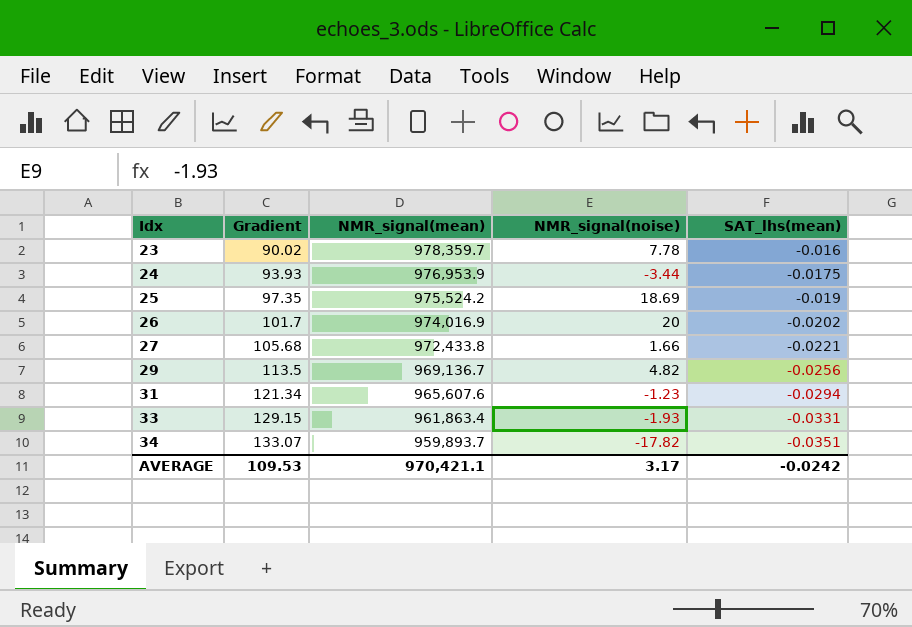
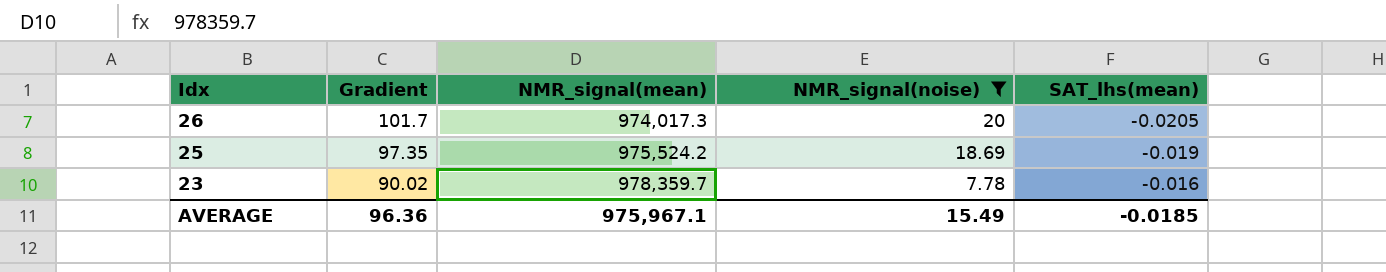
filter: none -> NMR_signal(noise) >= 7.78
row order: Idx ascending -> Idx descending
26 | NMR_signal(mean): 974,016.9 -> 974,017.3
26 | SAT_lhs(mean): -0.0202 -> -0.0205
AVERAGE | Gradient: 109.53 -> 96.36
AVERAGE | NMR_signal(mean): 970,421.1 -> 975,967.1
AVERAGE | NMR_signal(noise): 3.17 -> 15.49
AVERAGE | SAT_lhs(mean): -0.0242 -> -0.0185

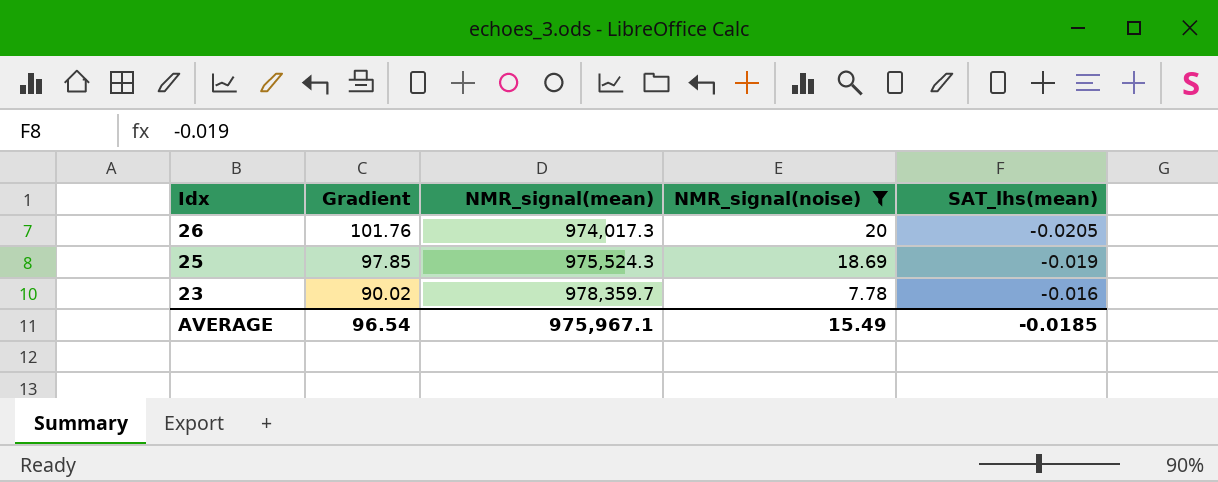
26 | Gradient: 101.7 -> 101.76
25 | Gradient: 97.35 -> 97.85
25 | NMR_signal(mean): 975,524.2 -> 975,524.3
AVERAGE | Gradient: 96.36 -> 96.54

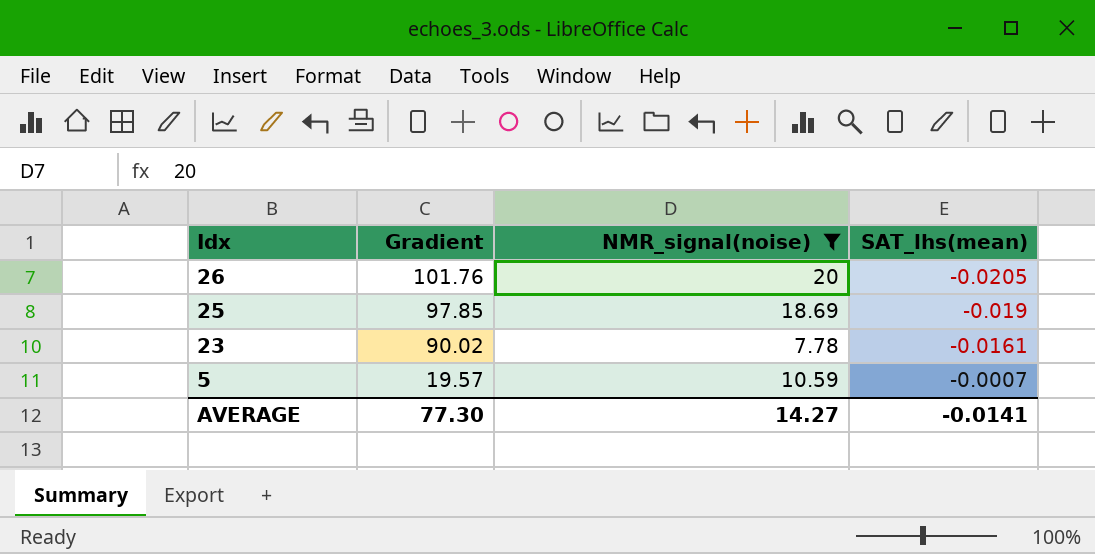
column NMR_signal(mean) | position: 3 -> none
23 | SAT_lhs(mean): -0.016 -> -0.0161
row 5: none -> 19.57 | 10.59 | -0.0007
AVERAGE | Gradient: 96.54 -> 77.30
AVERAGE | NMR_signal(noise): 15.49 -> 14.27
AVERAGE | SAT_lhs(mean): -0.0185 -> -0.0141

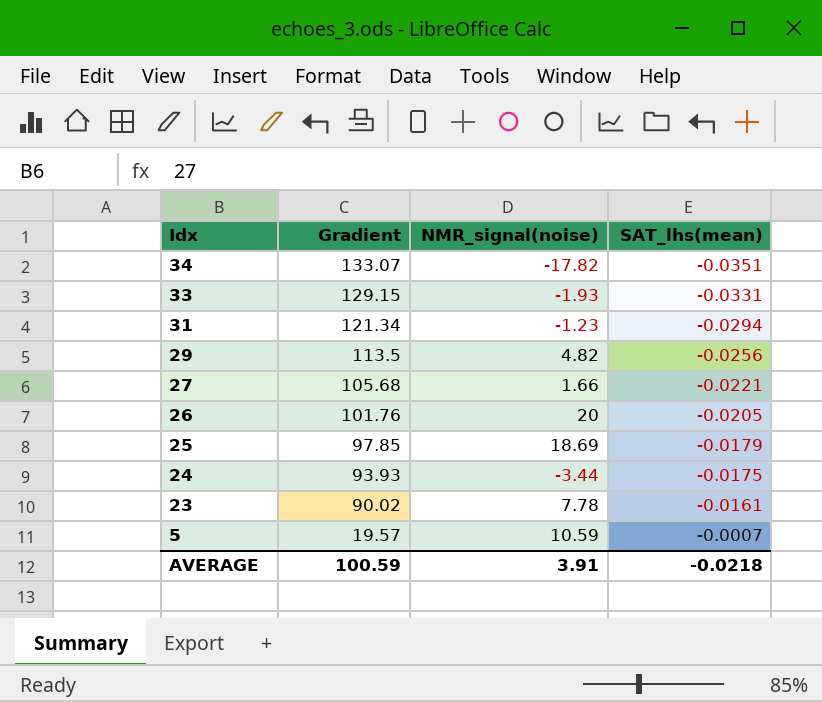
filter: NMR_signal(noise) >= 7.78 -> none
25 | SAT_lhs(mean): -0.019 -> -0.0179
AVERAGE | Gradient: 77.30 -> 100.59
AVERAGE | NMR_signal(noise): 14.27 -> 3.91
AVERAGE | SAT_lhs(mean): -0.0141 -> -0.0218

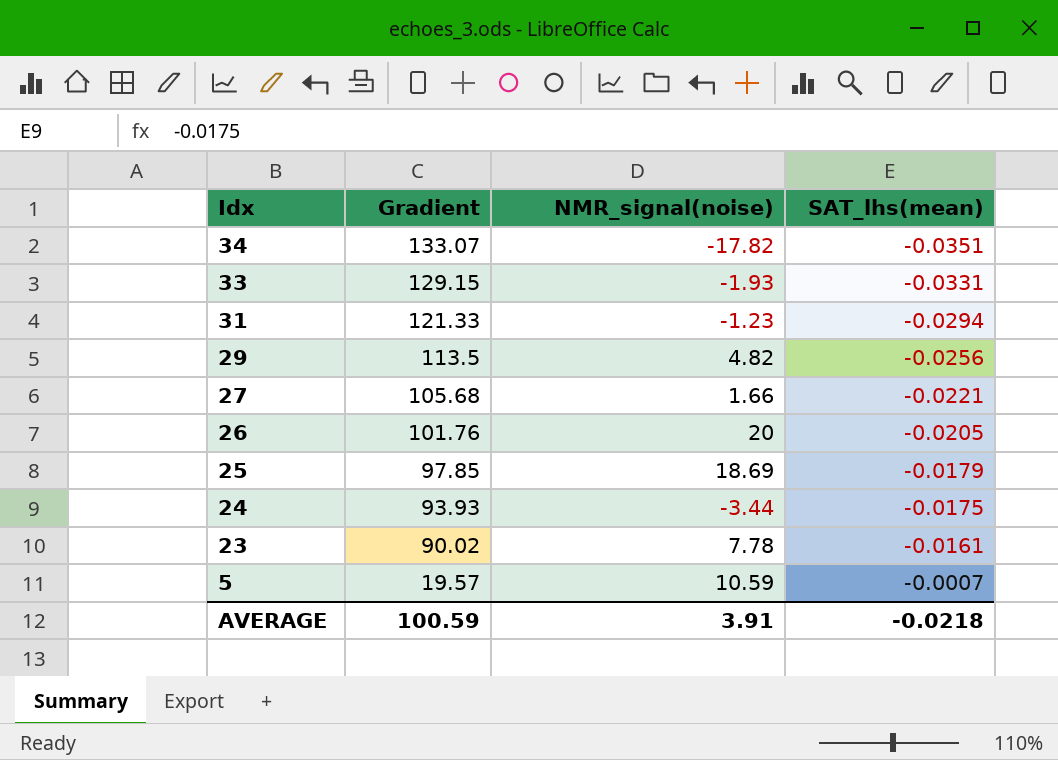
31 | Gradient: 121.34 -> 121.33

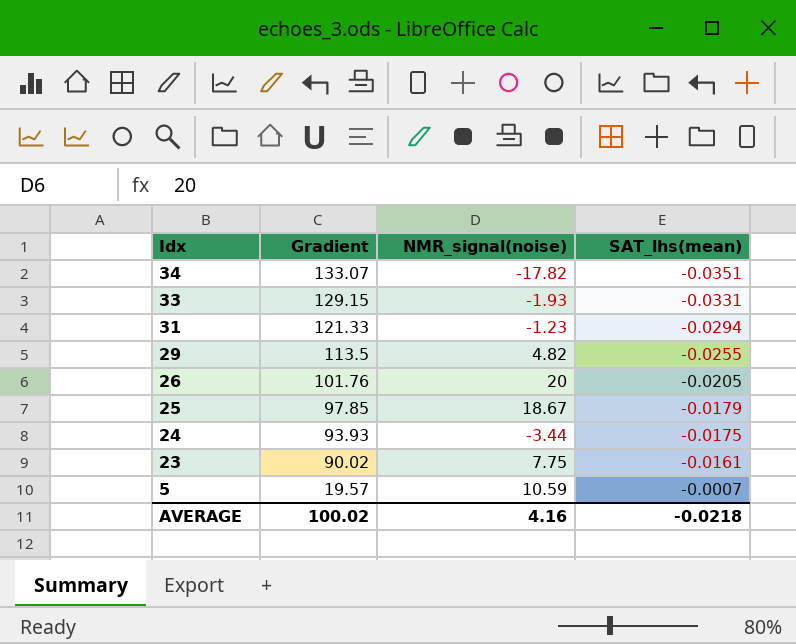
row 27: 105.68 | 1.66 | -0.0221 -> none
29 | SAT_lhs(mean): -0.0256 -> -0.0255
25 | NMR_signal(noise): 18.69 -> 18.67
23 | NMR_signal(noise): 7.78 -> 7.75
AVERAGE | Gradient: 100.59 -> 100.02
AVERAGE | NMR_signal(noise): 3.91 -> 4.16

